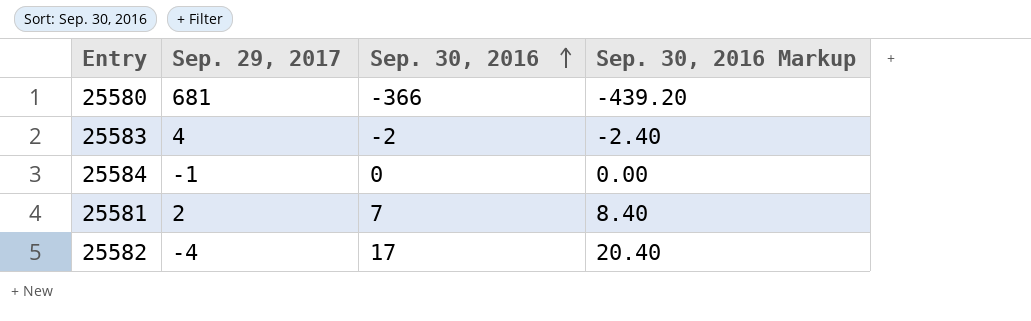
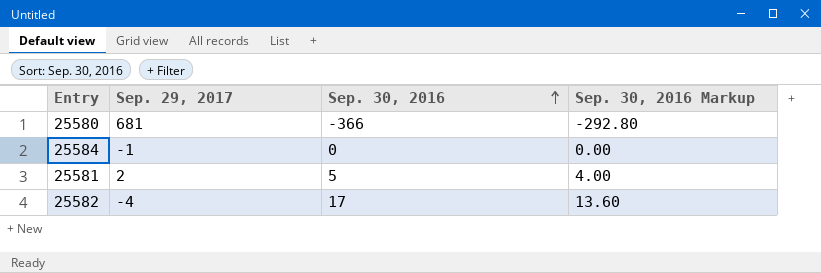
column Sep. 30, 2016 Markup | formula: [Sep. 30, 2016] * 1.2 -> [Sep. 30, 2016] * 0.8
row 25583: 4 | -2 | -2.40 -> none
25581 | Sep. 30, 2016: 7 -> 5

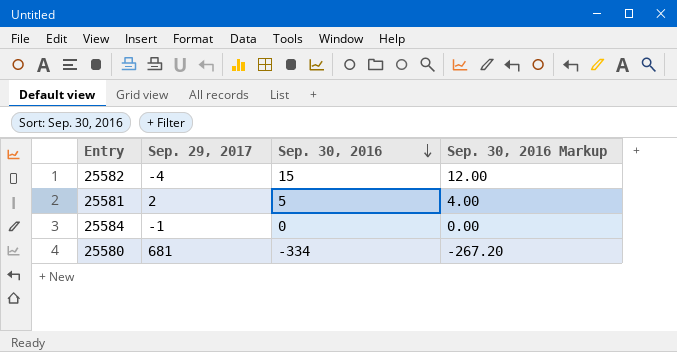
row order: Sep. 30, 2016 ascending -> Sep. 30, 2016 descending
25582 | Sep. 30, 2016: 17 -> 15
25582 | Sep. 30, 2016 Markup: 13.60 -> 12.00
25580 | Sep. 30, 2016: -366 -> -334
25580 | Sep. 30, 2016 Markup: -292.80 -> -267.20

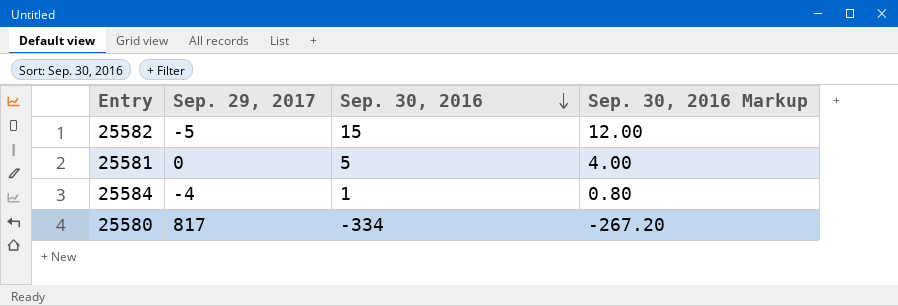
25582 | Sep. 29, 2017: -4 -> -5
25581 | Sep. 29, 2017: 2 -> 0
25584 | Sep. 29, 2017: -1 -> -4
25584 | Sep. 30, 2016: 0 -> 1
25584 | Sep. 30, 2016 Markup: 0.00 -> 0.80
25580 | Sep. 29, 2017: 681 -> 817

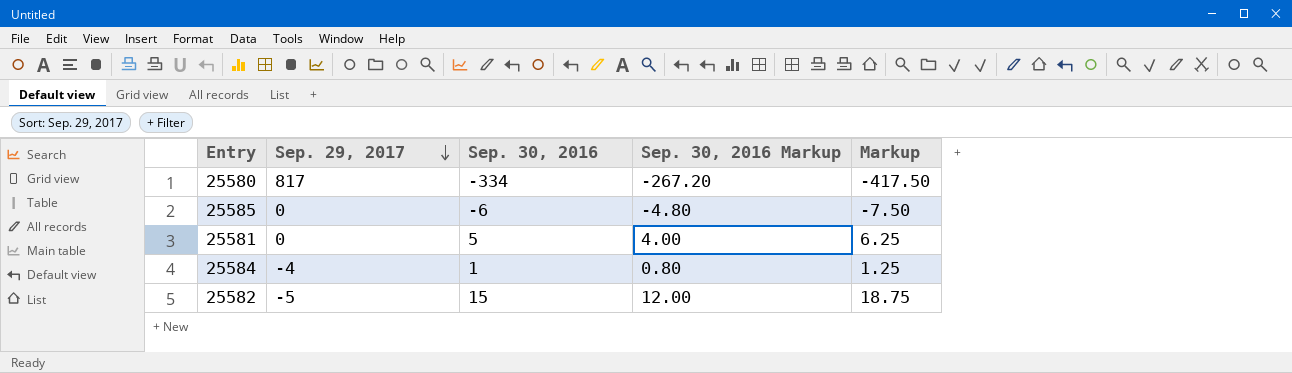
row order: Sep. 30, 2016 descending -> Sep. 29, 2017 descending
column Markup | formula: none -> [Sep. 30, 2016] * 1.25
row 25585: none -> 0 | -6 | -4.80 | -7.50

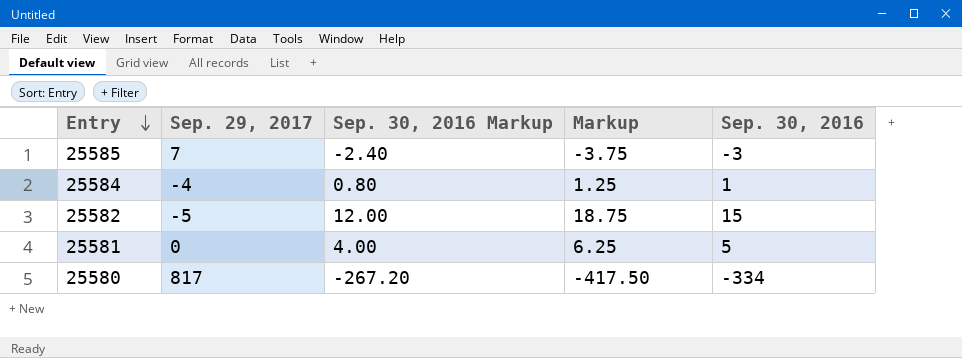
row order: Sep. 29, 2017 descending -> Entry descending
column Sep. 30, 2016 | position: 3 -> 5
25585 | Sep. 29, 2017: 0 -> 7
25585 | Sep. 30, 2016 Markup: -4.80 -> -2.40
25585 | Markup: -7.50 -> -3.75
25585 | Sep. 30, 2016: -6 -> -3

